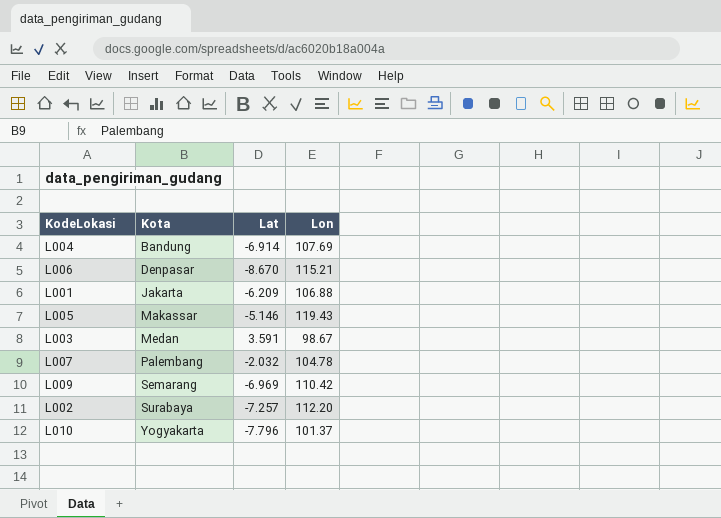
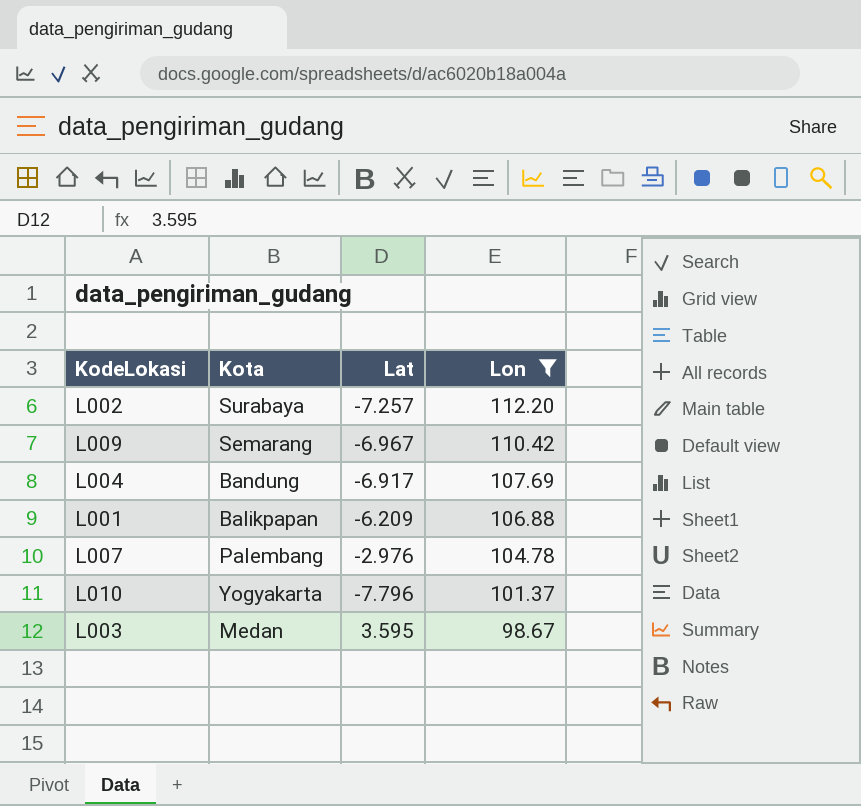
filter: none -> Lon <= 112.20
row order: Kota ascending -> Lon descending
L009 | Lat: -6.969 -> -6.967
L004 | Lat: -6.914 -> -6.917
L001 | Kota: Jakarta -> Balikpapan
L007 | Lat: -2.032 -> -2.976
L003 | Lat: 3.591 -> 3.595

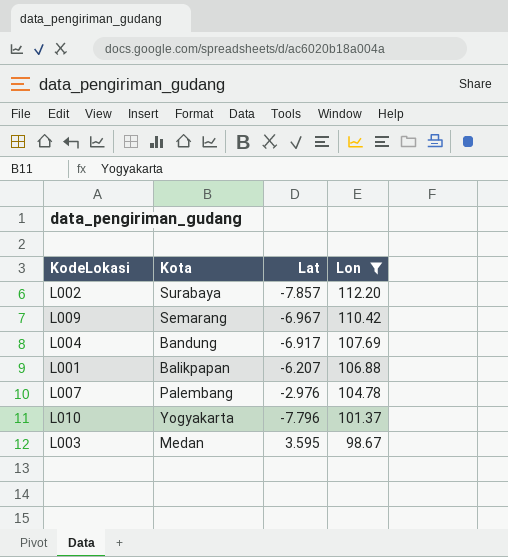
L002 | Lat: -7.257 -> -7.857
L001 | Lat: -6.209 -> -6.207

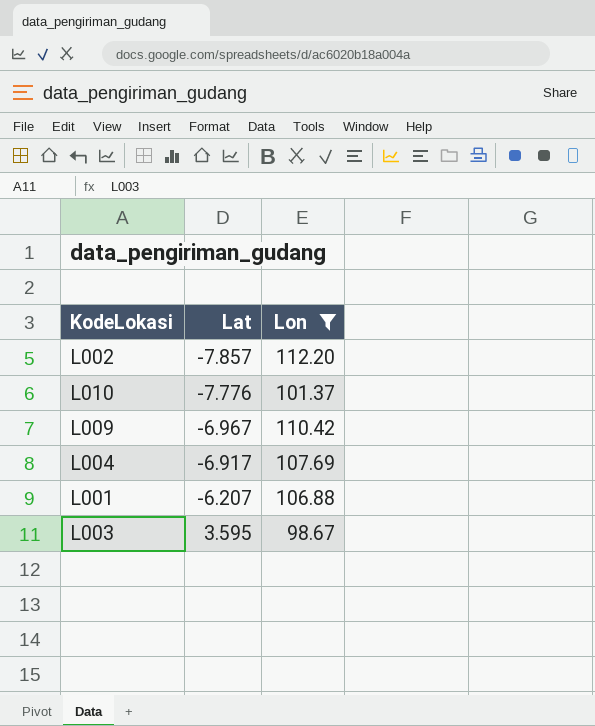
row order: Lon descending -> Lat ascending
column Kota | position: 2 -> none
row L007: Palembang | -2.976 | 104.78 -> none
L010 | Lat: -7.796 -> -7.776

